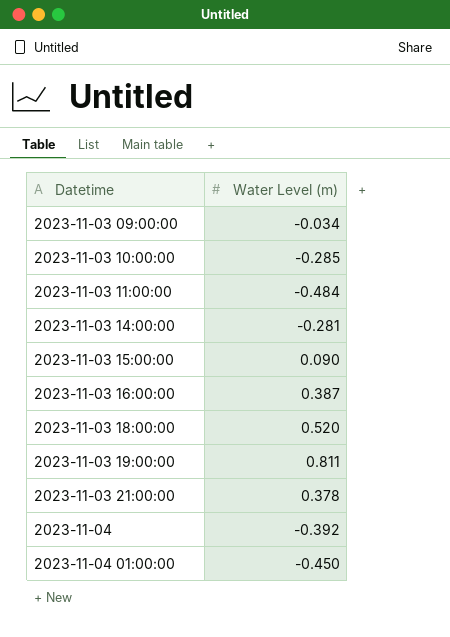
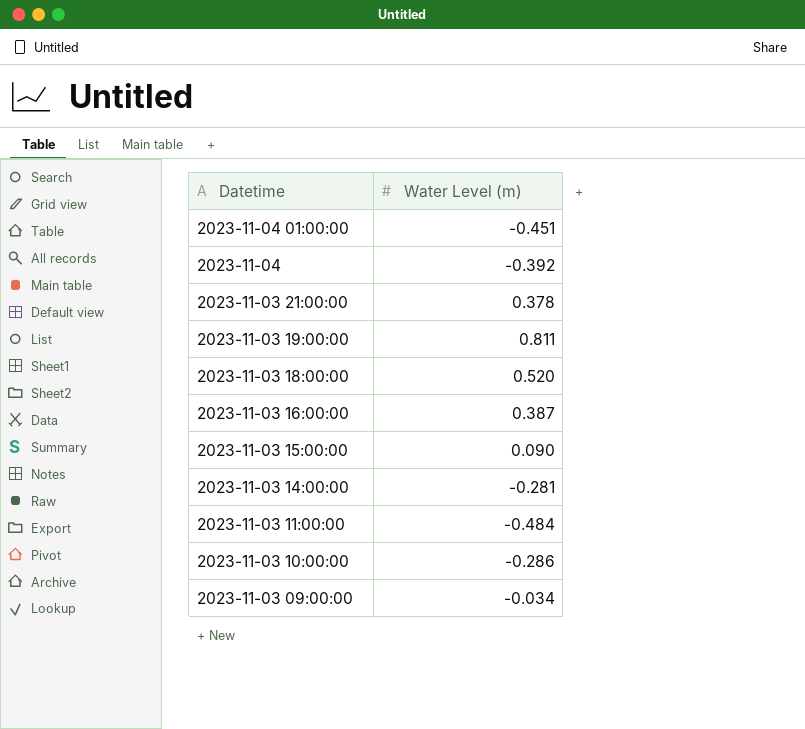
row order: Datetime ascending -> Datetime descending
2023-11-04 01:00:00 | Water Level (m): -0.450 -> -0.451
2023-11-03 10:00:00 | Water Level (m): -0.285 -> -0.286

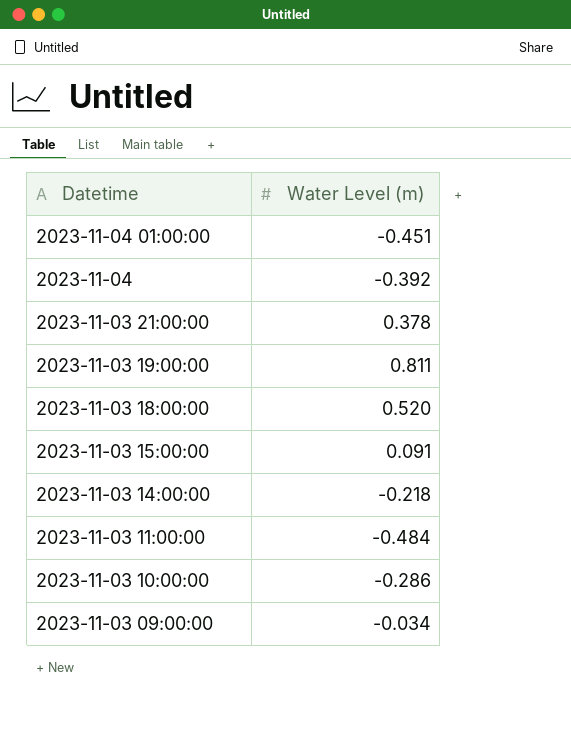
row 2023-11-03 16:00:00: 0.387 -> none
2023-11-03 15:00:00 | Water Level (m): 0.090 -> 0.091
2023-11-03 14:00:00 | Water Level (m): -0.281 -> -0.218

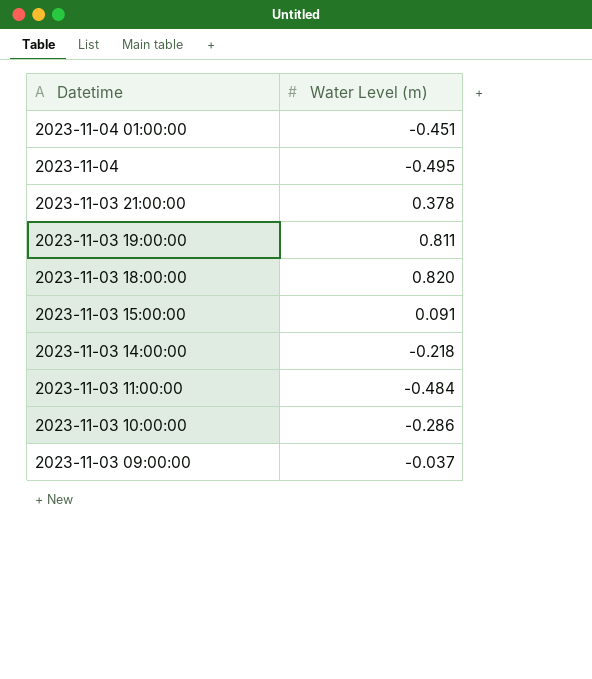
2023-11-04 | Water Level (m): -0.392 -> -0.495
2023-11-03 18:00:00 | Water Level (m): 0.520 -> 0.820
2023-11-03 09:00:00 | Water Level (m): -0.034 -> -0.037

